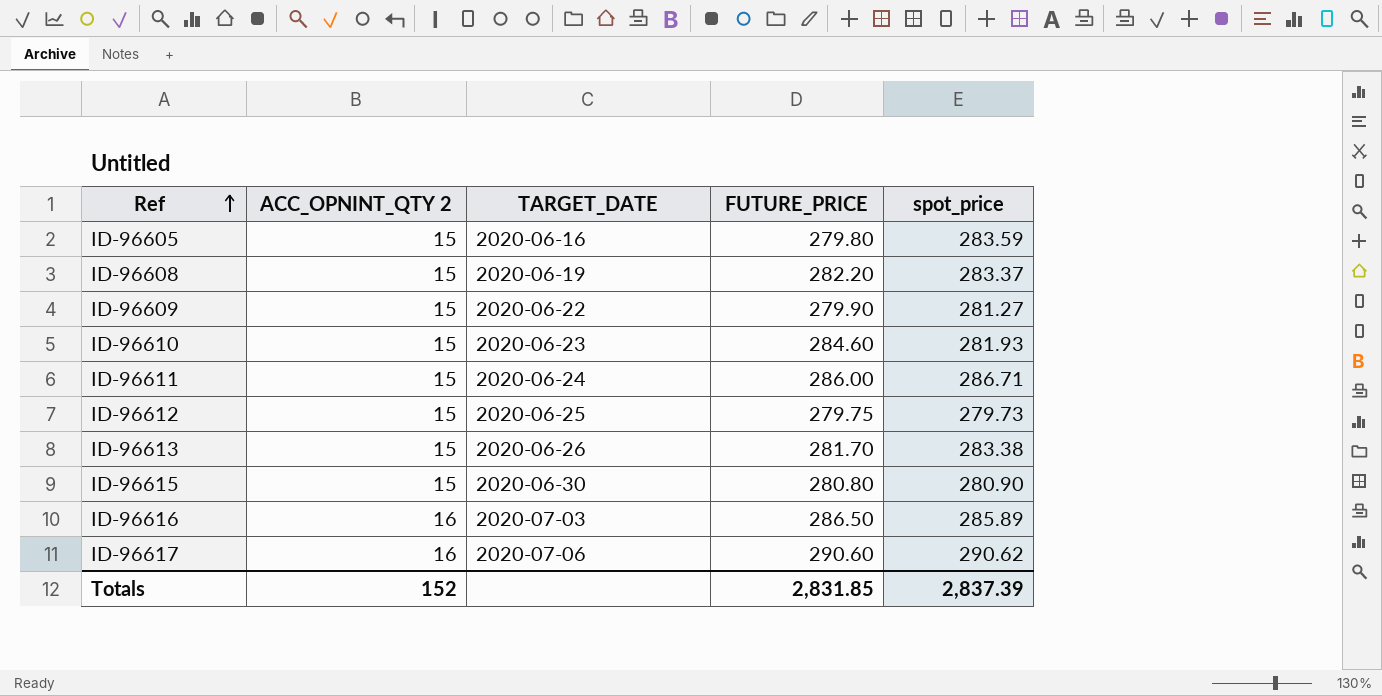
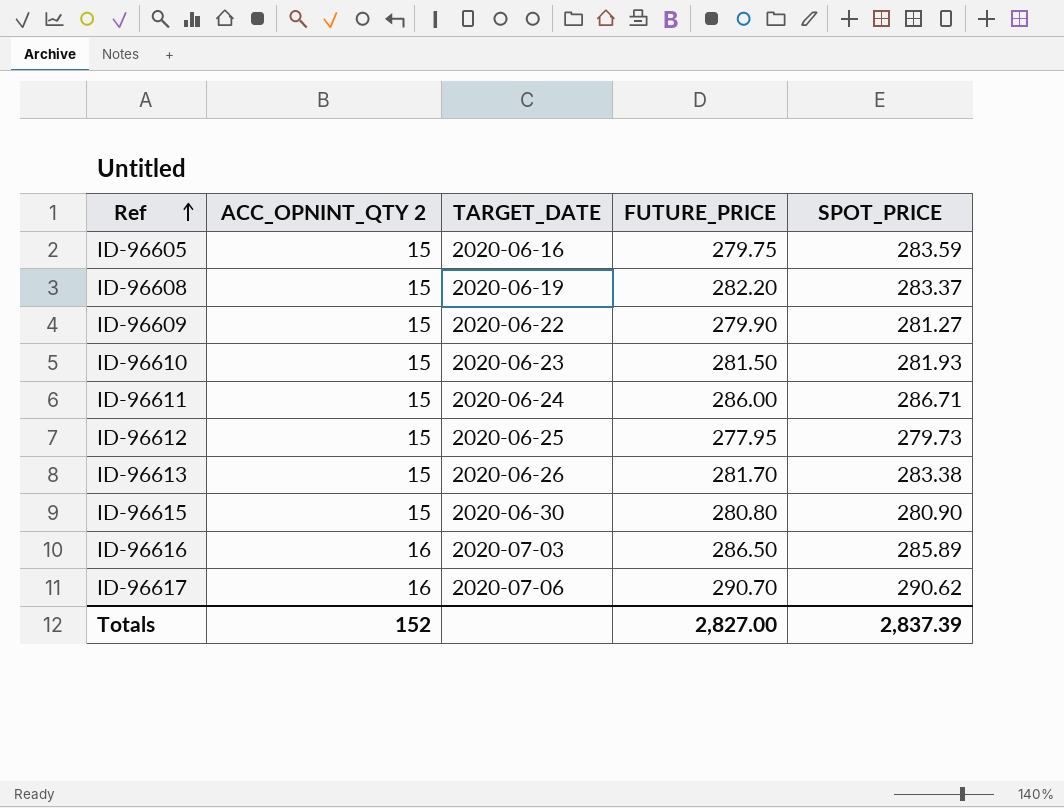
column name: spot_price -> SPOT_PRICE
ID-96605 | FUTURE_PRICE: 279.80 -> 279.75
ID-96610 | FUTURE_PRICE: 284.60 -> 281.50
ID-96612 | FUTURE_PRICE: 279.75 -> 277.95
ID-96617 | FUTURE_PRICE: 290.60 -> 290.70
Totals | FUTURE_PRICE: 2,831.85 -> 2,827.00

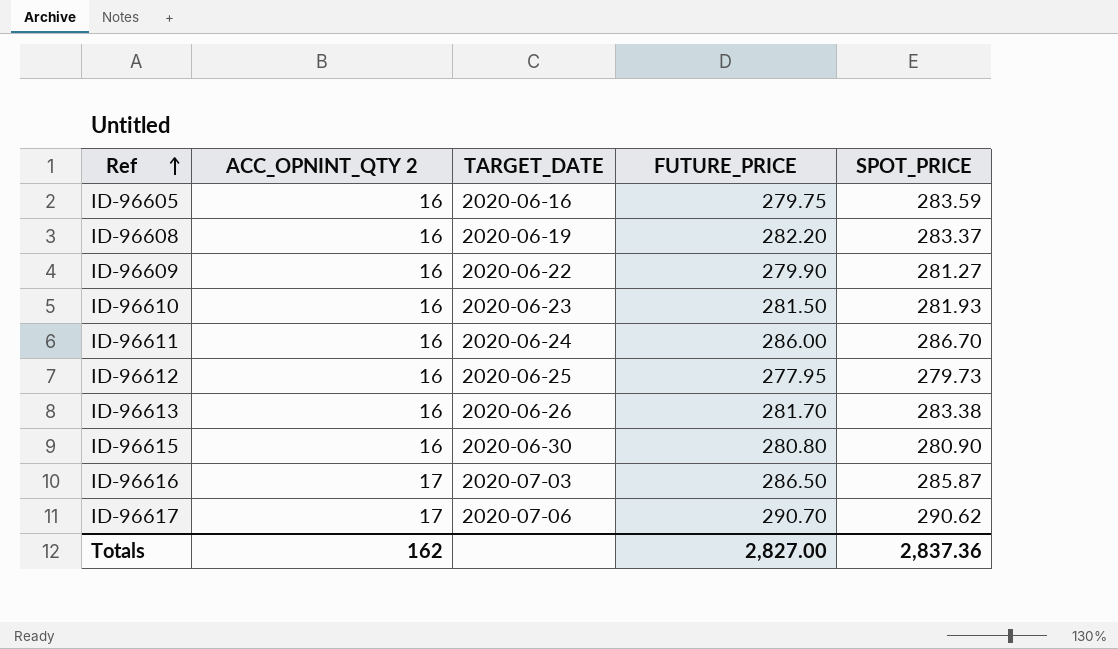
ID-96605 | ACC_OPNINT_QTY 2: 15 -> 16
ID-96608 | ACC_OPNINT_QTY 2: 15 -> 16
ID-96609 | ACC_OPNINT_QTY 2: 15 -> 16
ID-96610 | ACC_OPNINT_QTY 2: 15 -> 16
ID-96611 | ACC_OPNINT_QTY 2: 15 -> 16
ID-96611 | SPOT_PRICE: 286.71 -> 286.70
ID-96612 | ACC_OPNINT_QTY 2: 15 -> 16
ID-96613 | ACC_OPNINT_QTY 2: 15 -> 16
ID-96615 | ACC_OPNINT_QTY 2: 15 -> 16
ID-96616 | ACC_OPNINT_QTY 2: 16 -> 17
ID-96616 | SPOT_PRICE: 285.89 -> 285.87
ID-96617 | ACC_OPNINT_QTY 2: 16 -> 17
Totals | ACC_OPNINT_QTY 2: 152 -> 162
Totals | SPOT_PRICE: 2,837.39 -> 2,837.36

